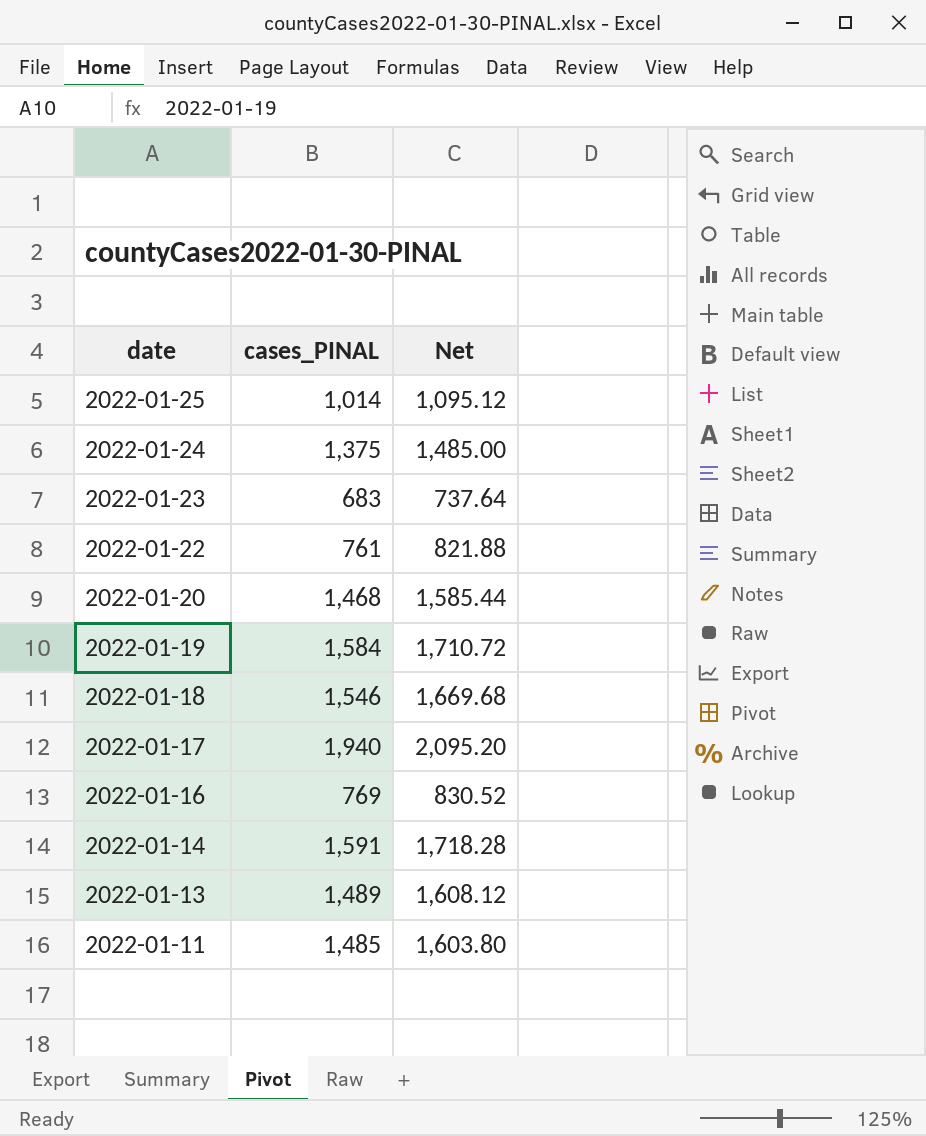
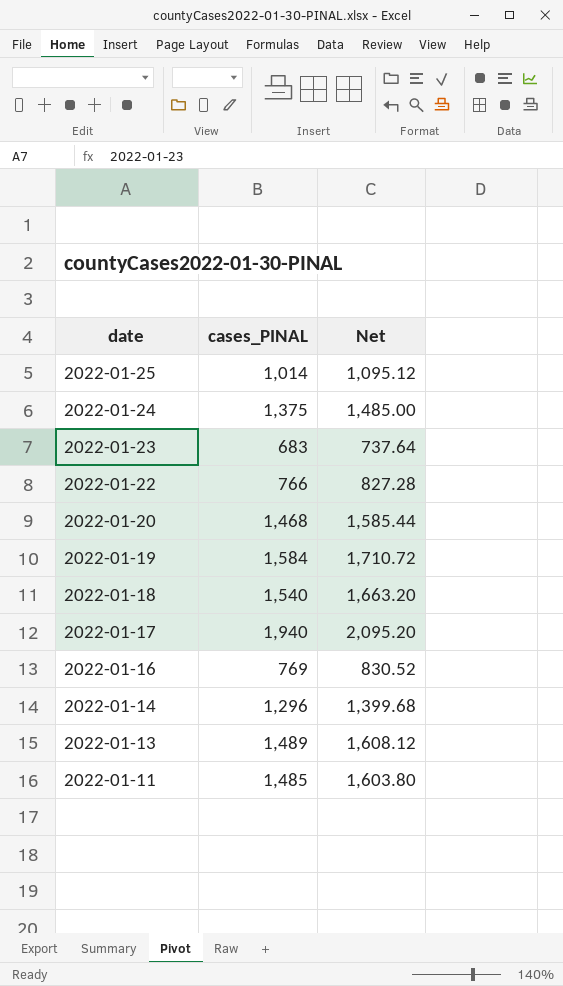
2022-01-22 | cases_PINAL: 761 -> 766
2022-01-22 | Net: 821.88 -> 827.28
2022-01-18 | cases_PINAL: 1,546 -> 1,540
2022-01-18 | Net: 1,669.68 -> 1,663.20
2022-01-14 | cases_PINAL: 1,591 -> 1,296
2022-01-14 | Net: 1,718.28 -> 1,399.68

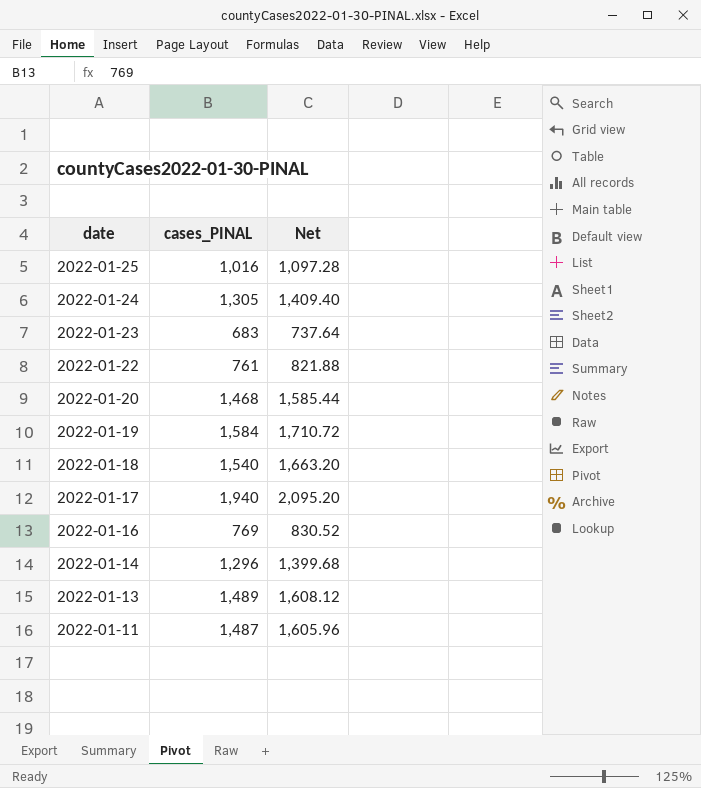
2022-01-25 | cases_PINAL: 1,014 -> 1,016
2022-01-25 | Net: 1,095.12 -> 1,097.28
2022-01-24 | cases_PINAL: 1,375 -> 1,305
2022-01-24 | Net: 1,485.00 -> 1,409.40
2022-01-22 | cases_PINAL: 766 -> 761
2022-01-22 | Net: 827.28 -> 821.88
2022-01-11 | cases_PINAL: 1,485 -> 1,487
2022-01-11 | Net: 1,603.80 -> 1,605.96

